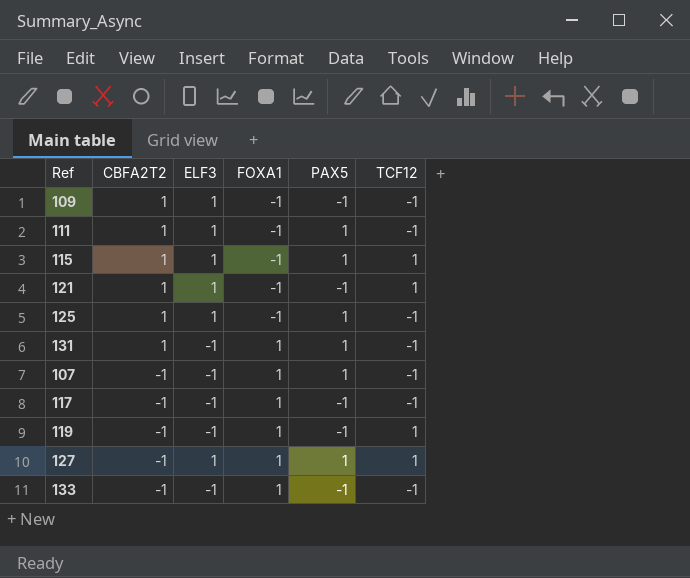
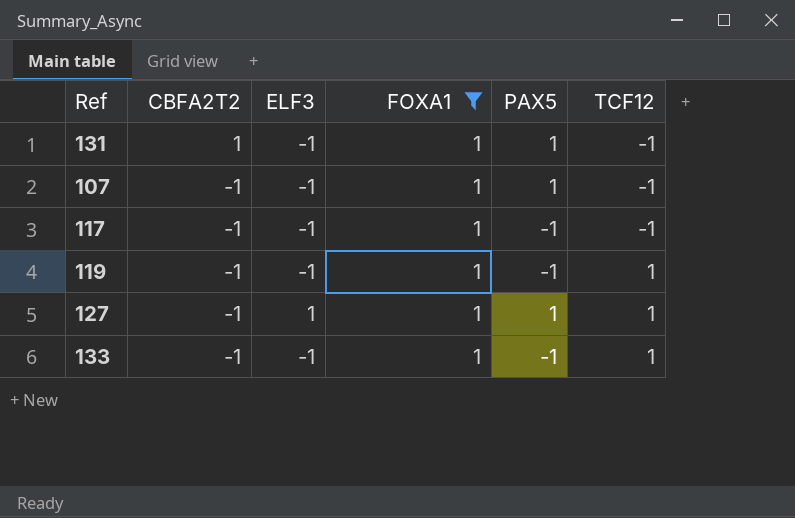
filter: none -> FOXA1 = 1
133 | TCF12: -1 -> 1

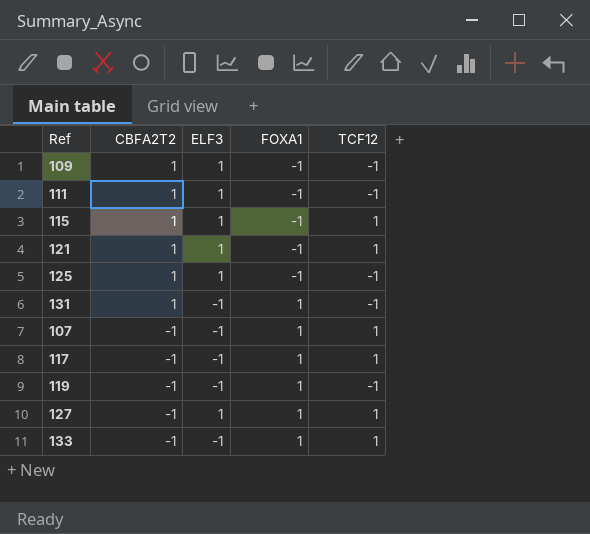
filter: FOXA1 = 1 -> none
column PAX5 | position: 5 -> none
107 | TCF12: -1 -> 1
117 | TCF12: -1 -> 1
119 | TCF12: 1 -> -1

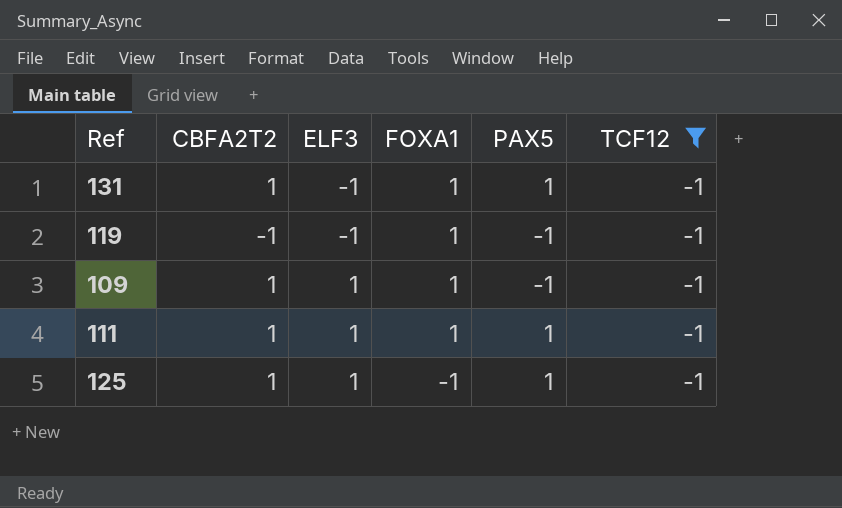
filter: none -> TCF12 = -1
row order: CBFA2T2 descending -> ELF3 ascending
column PAX5 | position: none -> 5
109 | FOXA1: -1 -> 1
111 | FOXA1: -1 -> 1

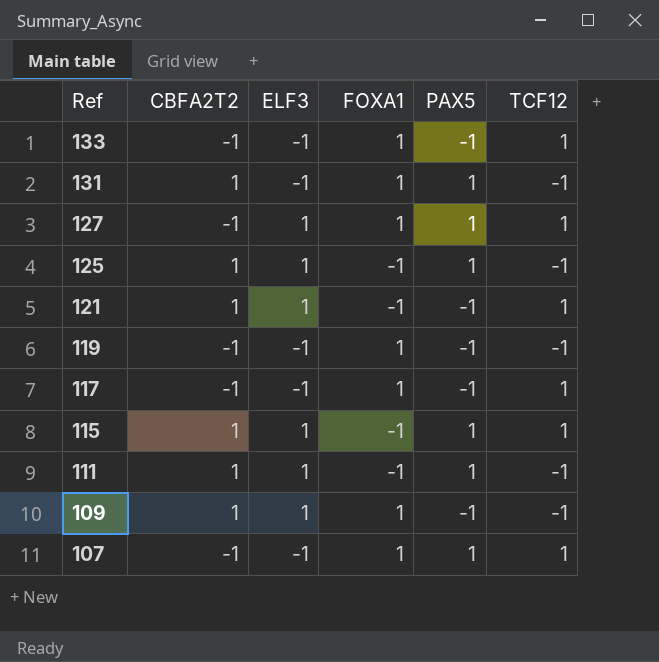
filter: TCF12 = -1 -> none
row order: ELF3 ascending -> Ref descending
111 | FOXA1: 1 -> -1

